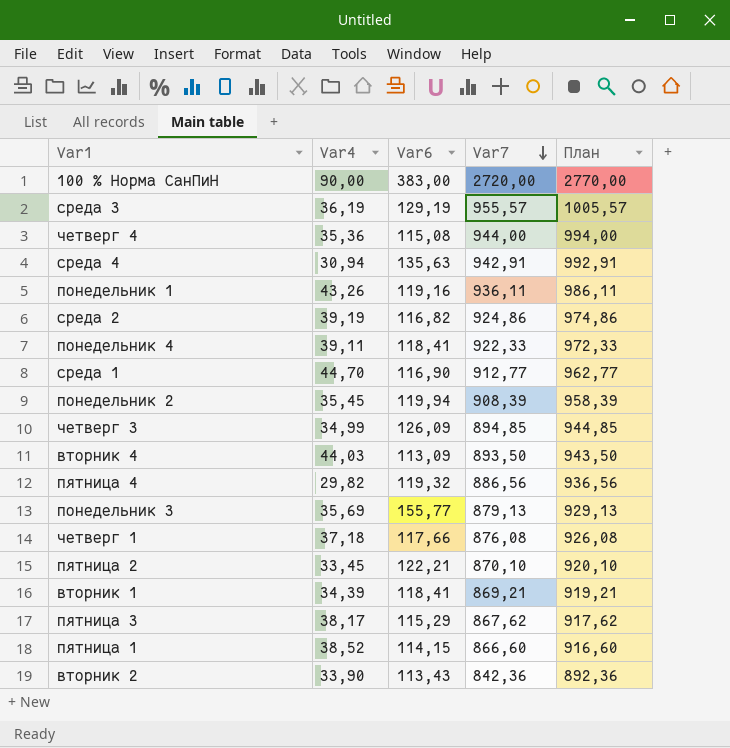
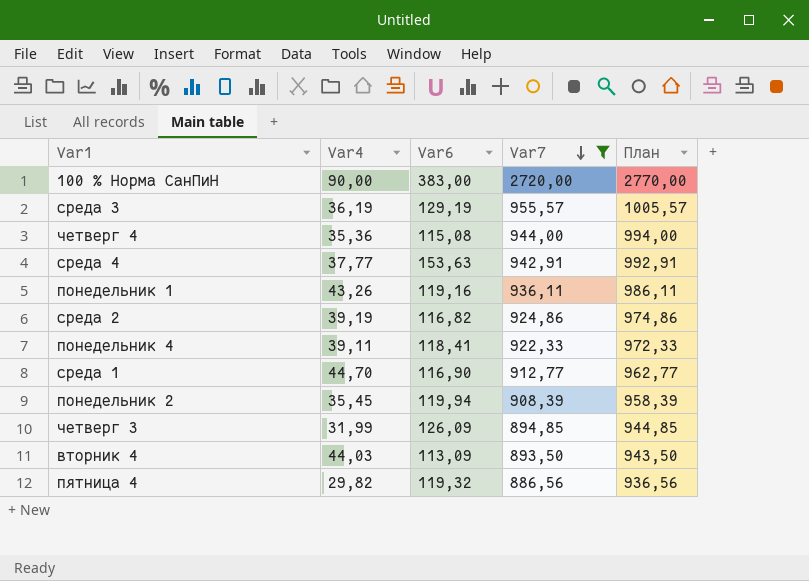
filter: none -> Var7 >= 886,56
среда 4 | Var4: 30,94 -> 37,77
среда 4 | Var6: 135,63 -> 153,63
четверг 3 | Var4: 34,99 -> 31,99

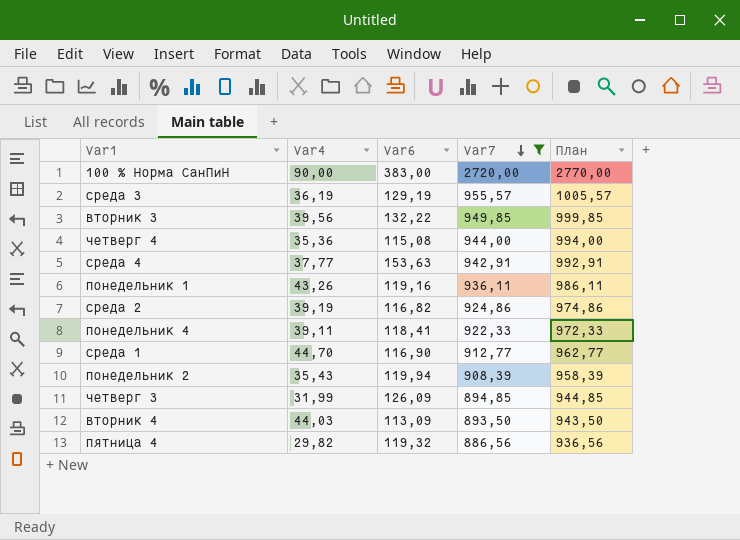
row вторник 3: none -> 39,56 | 132,22 | 949,85 | 999,85
понедельник 2 | Var4: 35,45 -> 35,43

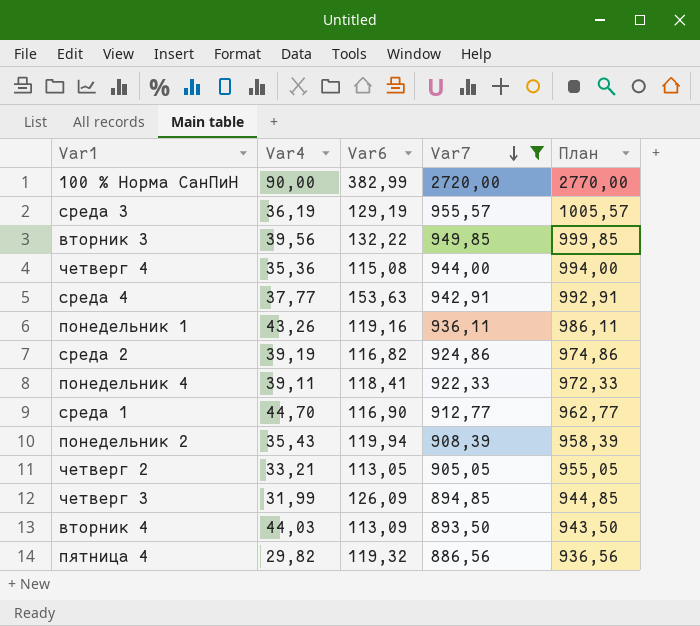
100 % Норма СанПиН | Var6: 383,00 -> 382,99
row четверг 2: none -> 33,21 | 113,05 | 905,05 | 955,05

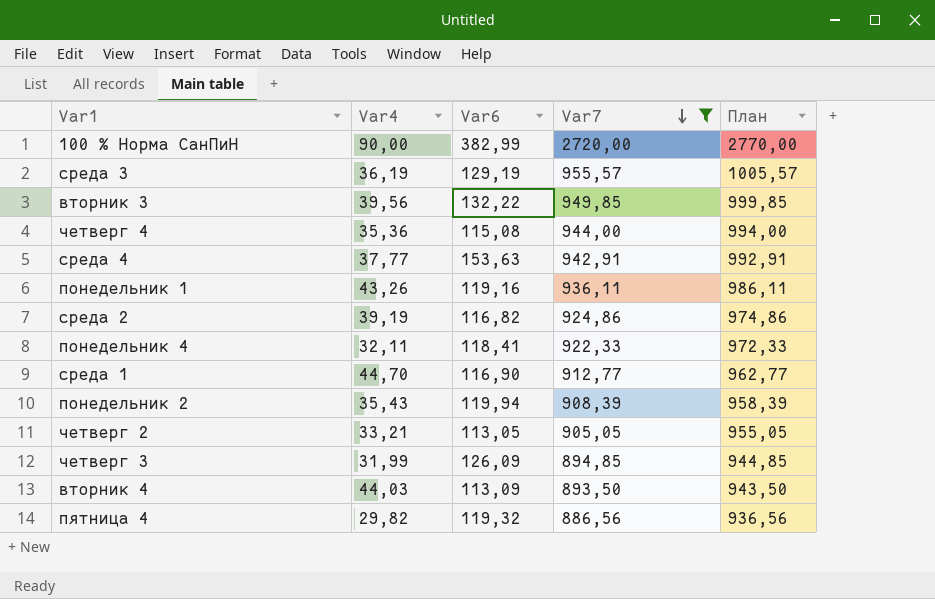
понедельник 4 | Var4: 39,11 -> 32,11

